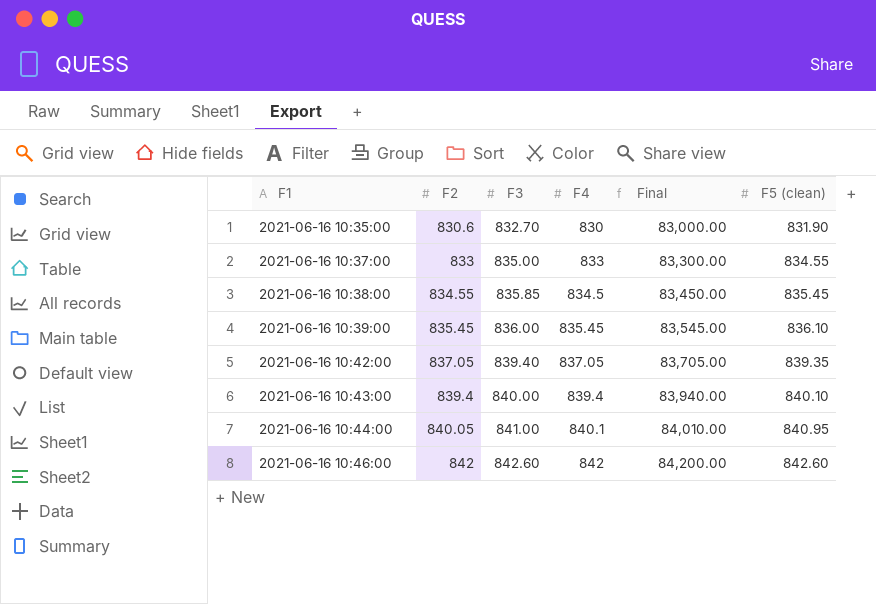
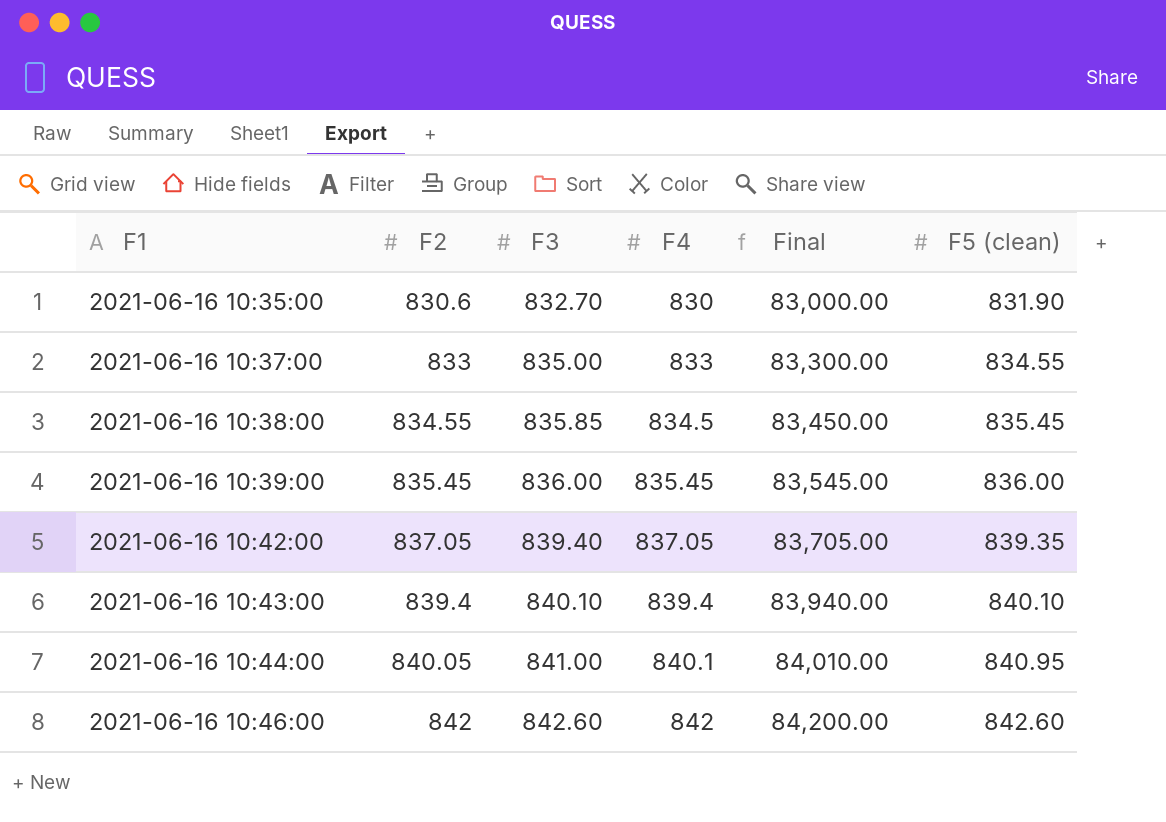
2021-06-16 10:39:00 | F5 (clean): 836.10 -> 836.00
2021-06-16 10:43:00 | F3: 840.00 -> 840.10

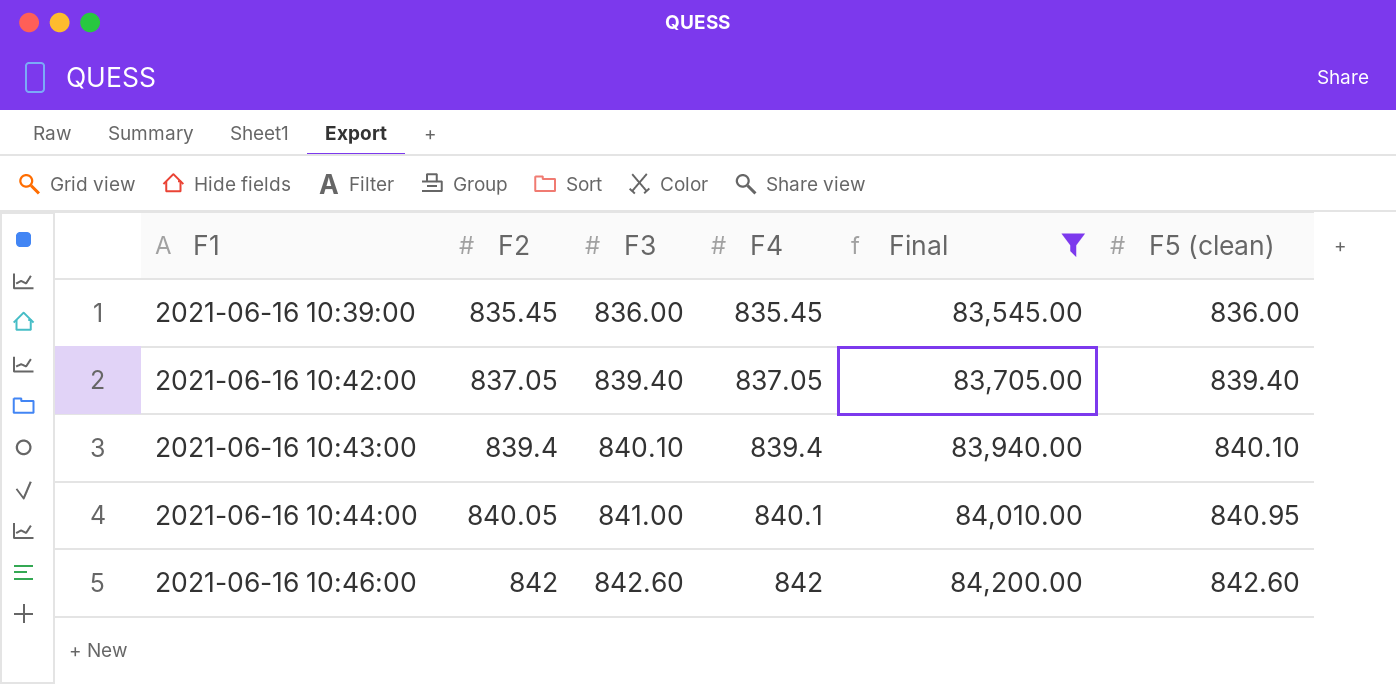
filter: none -> Final >= 83,545.00
2021-06-16 10:42:00 | F5 (clean): 839.35 -> 839.40

